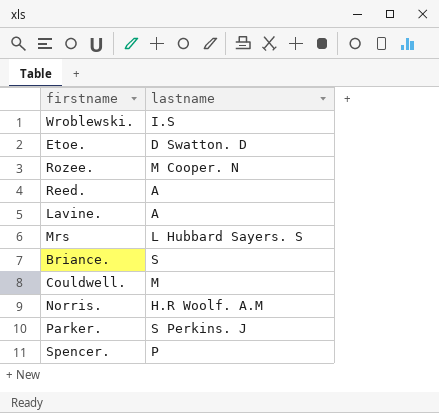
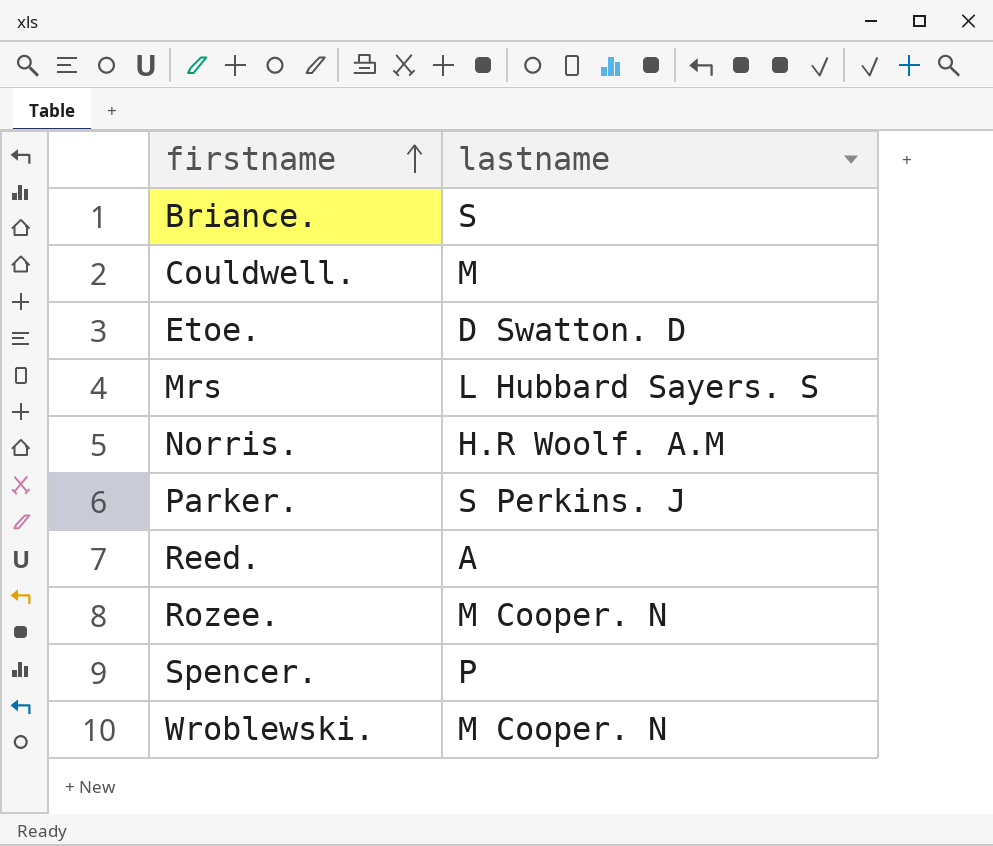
row order: none -> firstname ascending
row Lavine.: A -> none
Wroblewski. | lastname: I.S -> M Cooper. N

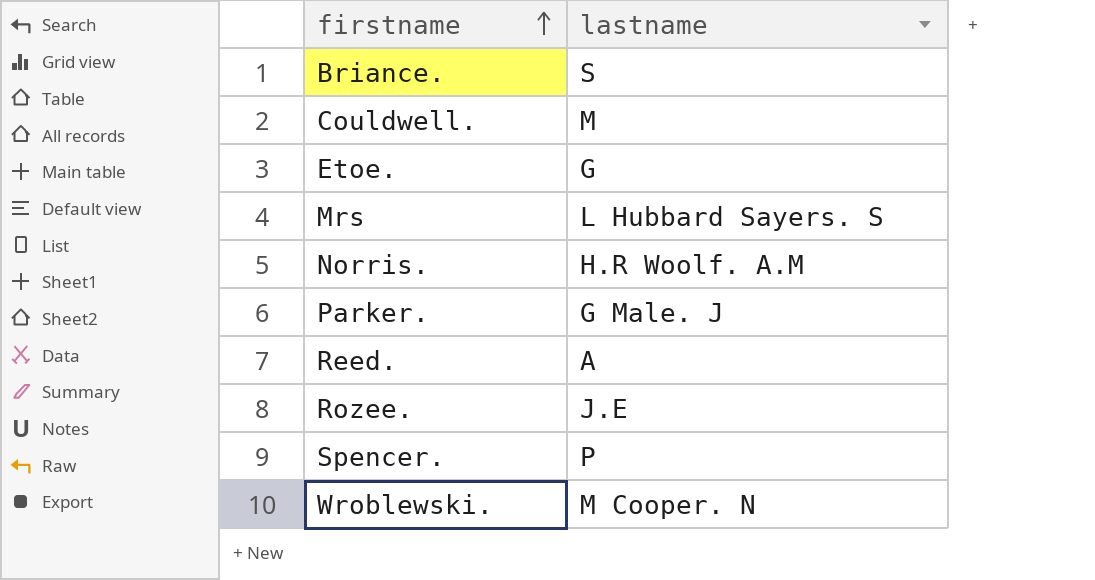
Etoe. | lastname: D Swatton. D -> G
Parker. | lastname: S Perkins. J -> G Male. J
Rozee. | lastname: M Cooper. N -> J.E

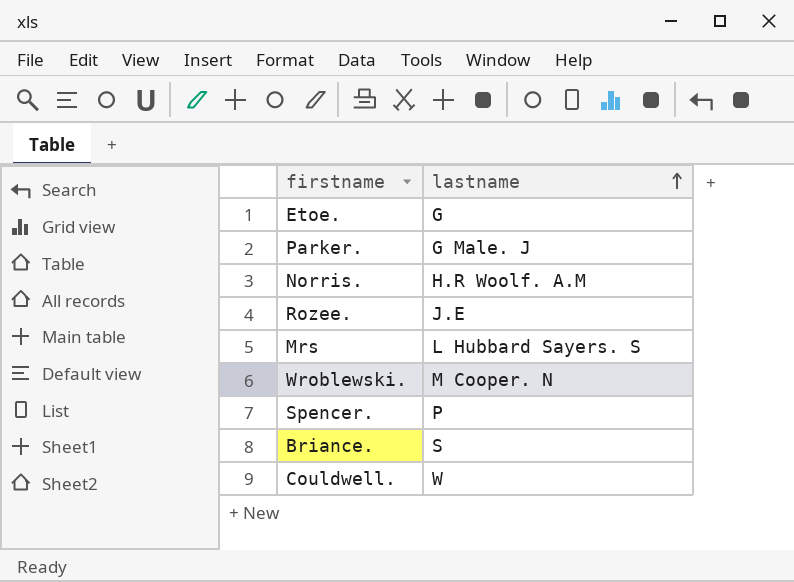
row order: firstname ascending -> lastname ascending
row Reed.: A -> none
Couldwell. | lastname: M -> W

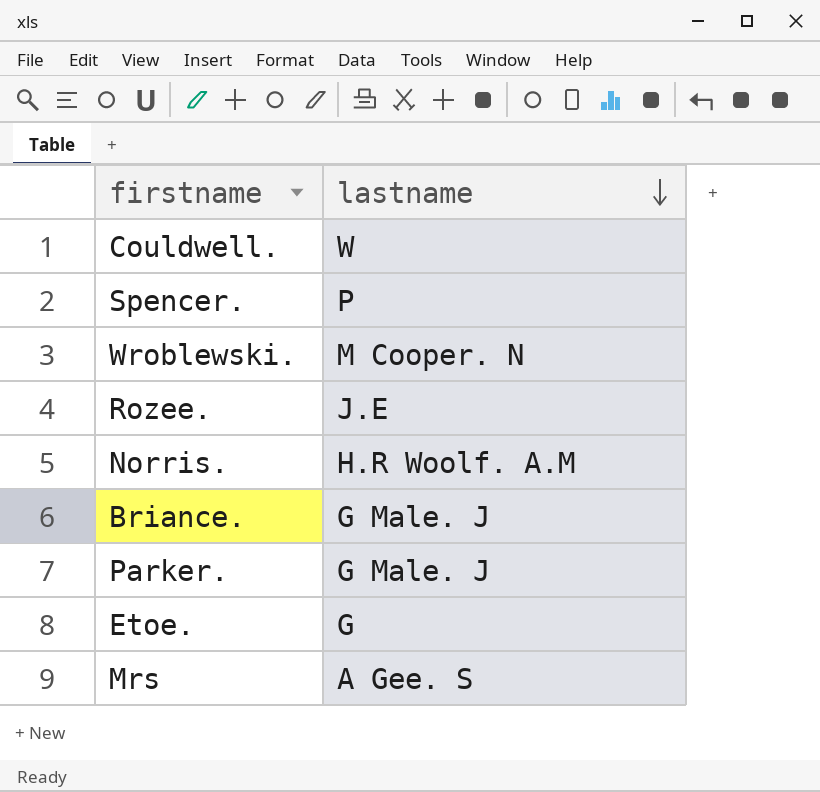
row order: lastname ascending -> lastname descending
Briance. | lastname: S -> G Male. J
Mrs | lastname: L Hubbard Sayers. S -> A Gee. S

